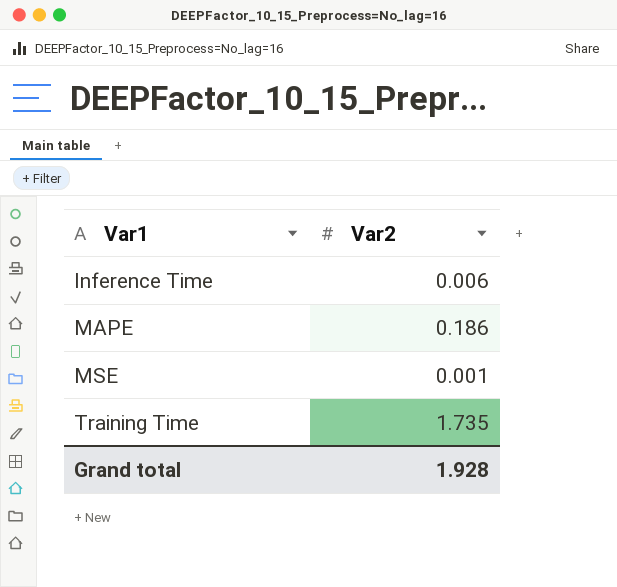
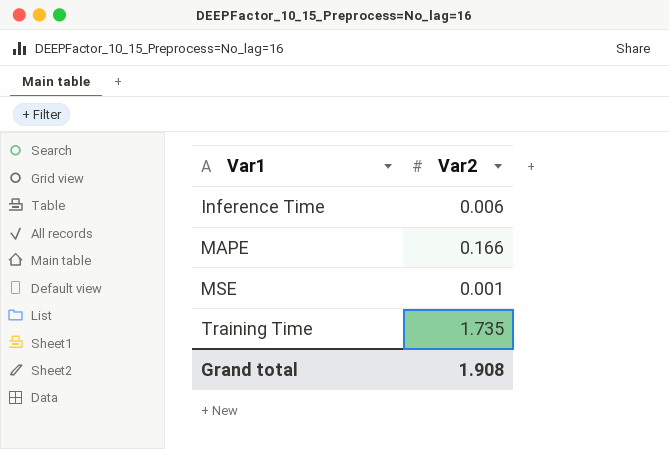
MAPE | Var2: 0.186 -> 0.166
Grand total | Var2: 1.928 -> 1.908

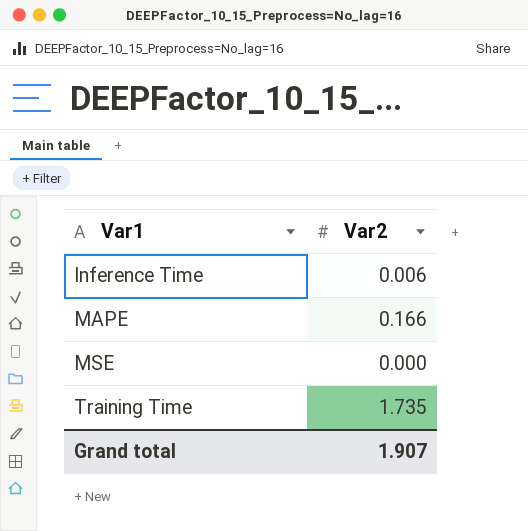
MSE | Var2: 0.001 -> 0.000
Grand total | Var2: 1.908 -> 1.907

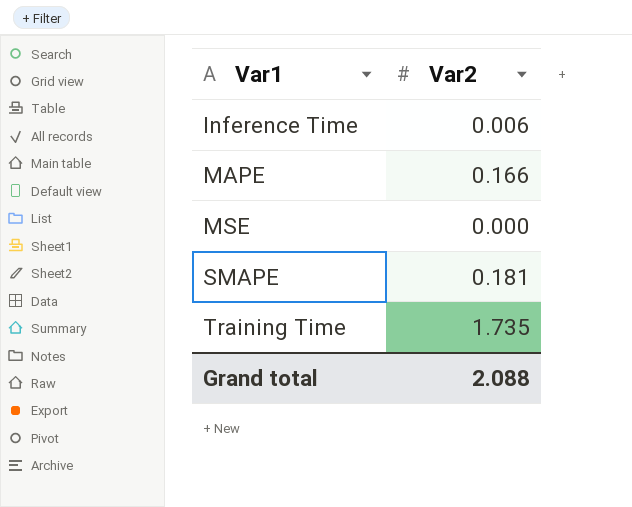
row SMAPE: none -> 0.181
Grand total | Var2: 1.907 -> 2.088

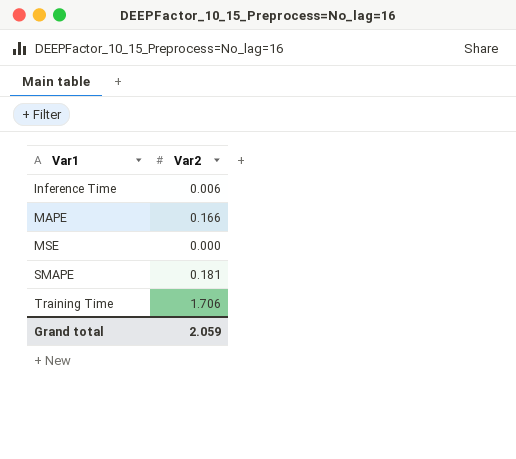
Training Time | Var2: 1.735 -> 1.706
Grand total | Var2: 2.088 -> 2.059

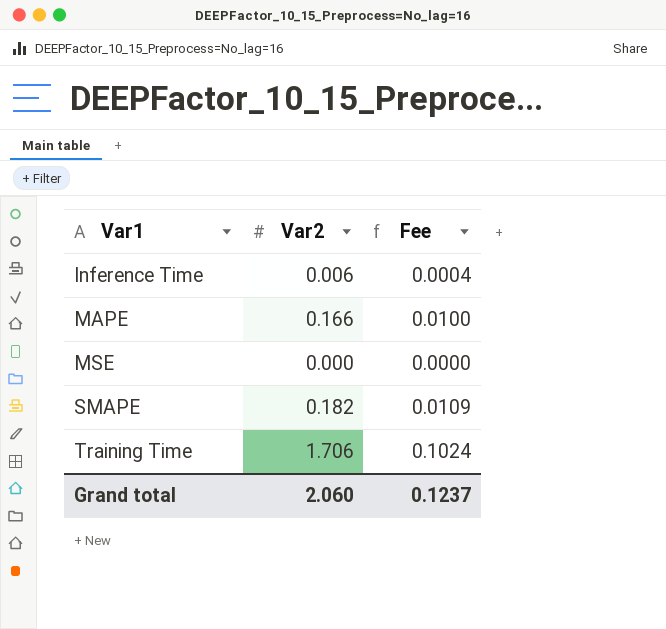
column Fee | formula: none -> [Var2] * 0.06
SMAPE | Var2: 0.181 -> 0.182
Grand total | Var2: 2.059 -> 2.060

